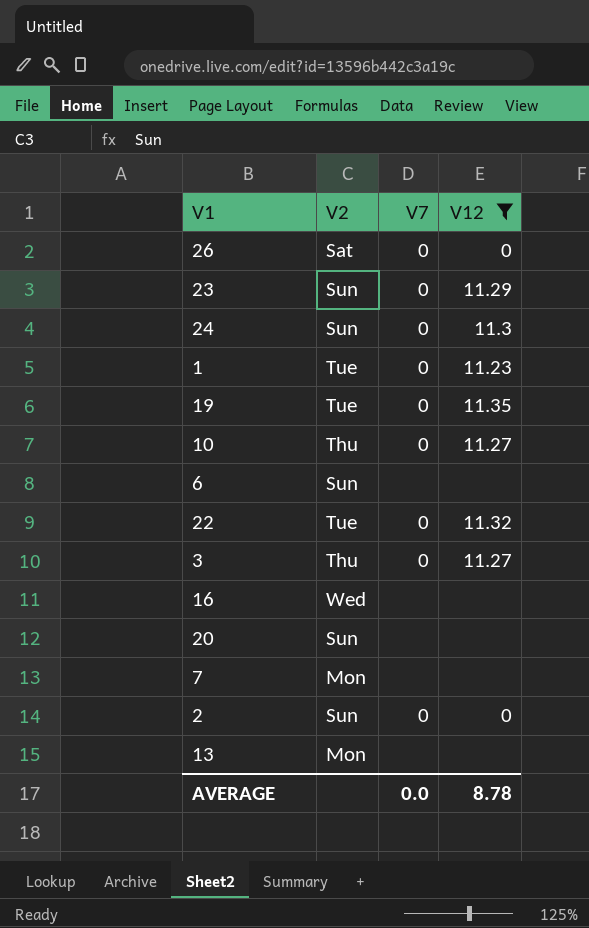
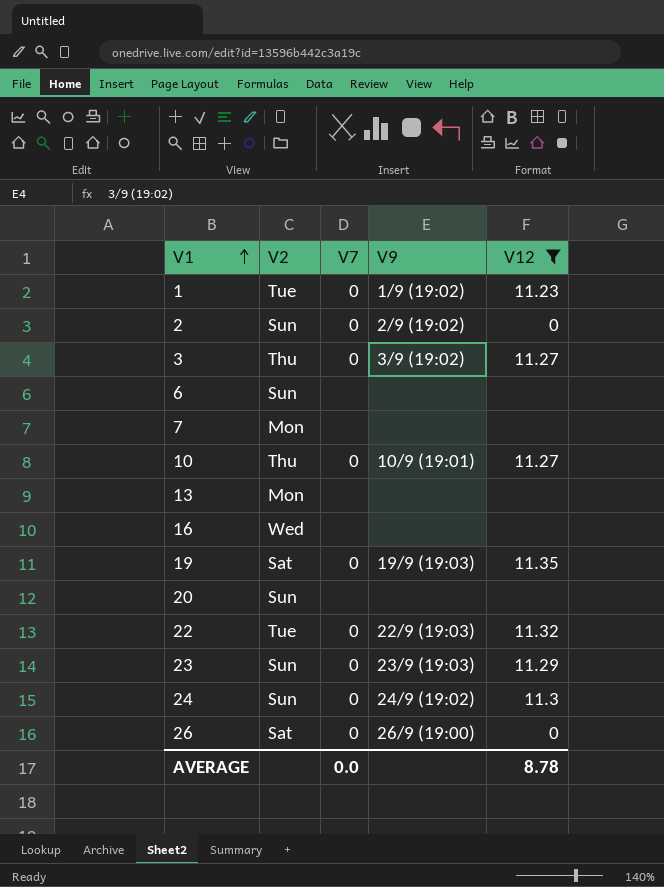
row order: none -> V1 ascending
column V9 | position: none -> 4
19 | V2: Tue -> Sat

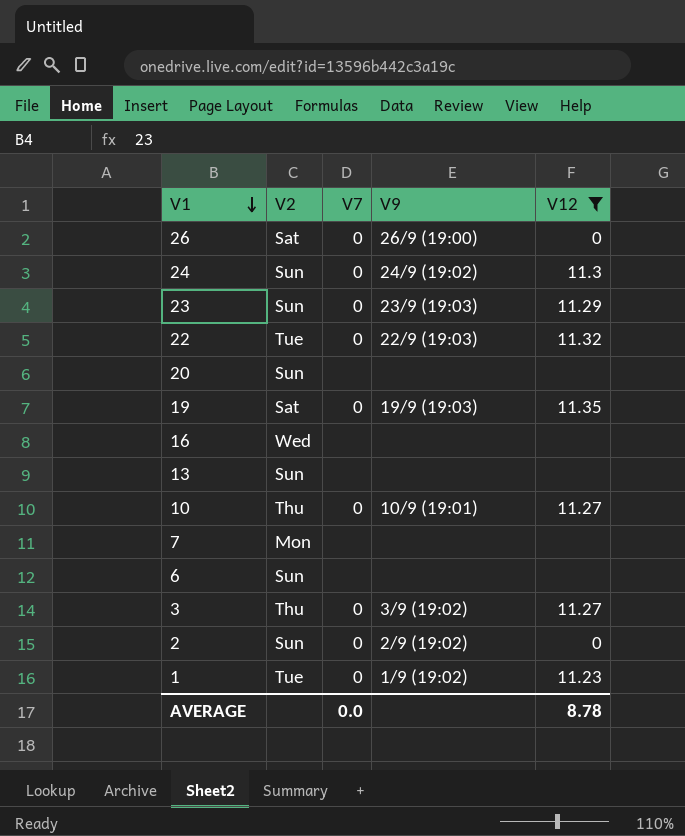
row order: V1 ascending -> V1 descending
13 | V2: Mon -> Sun

